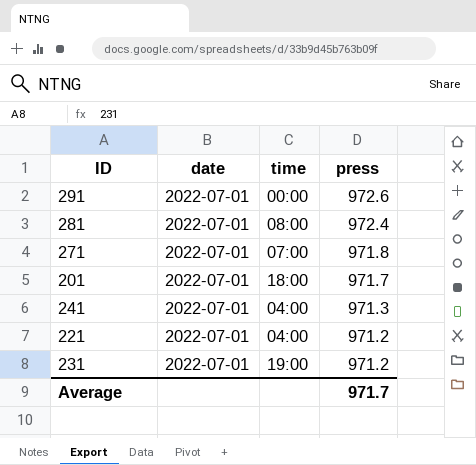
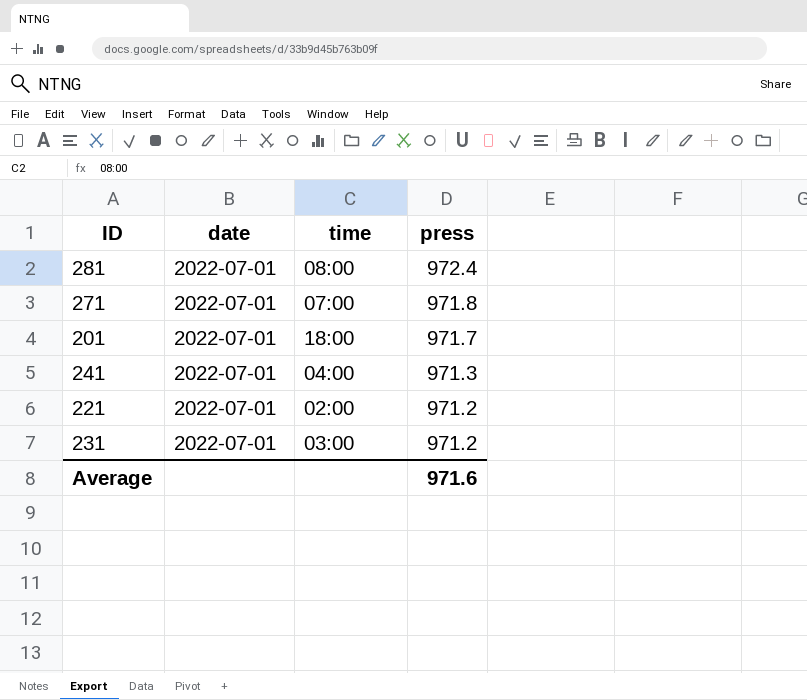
row 291: 2022-07-01 | 00:00 | 972.6 -> none
221 | time: 04:00 -> 02:00
231 | time: 19:00 -> 03:00
Average | press: 971.7 -> 971.6

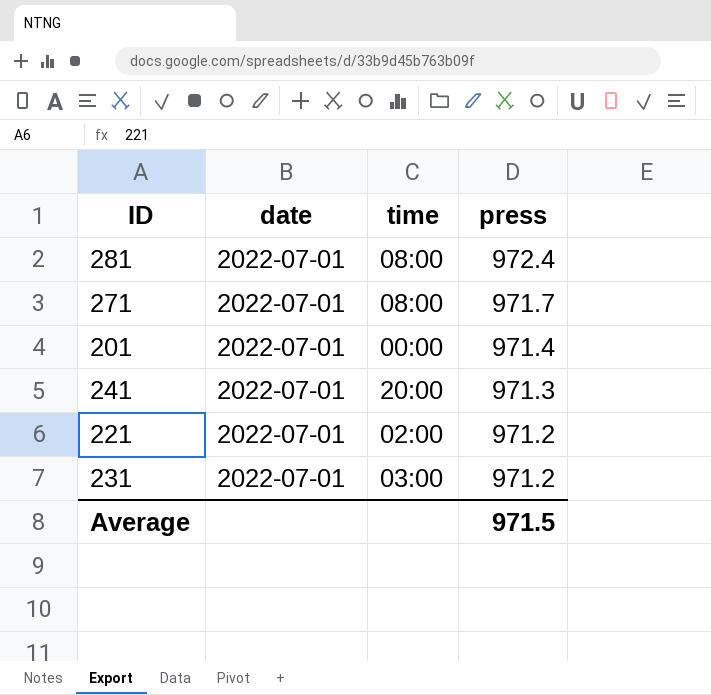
271 | time: 07:00 -> 08:00
271 | press: 971.8 -> 971.7
201 | time: 18:00 -> 00:00
201 | press: 971.7 -> 971.4
241 | time: 04:00 -> 20:00
Average | press: 971.6 -> 971.5

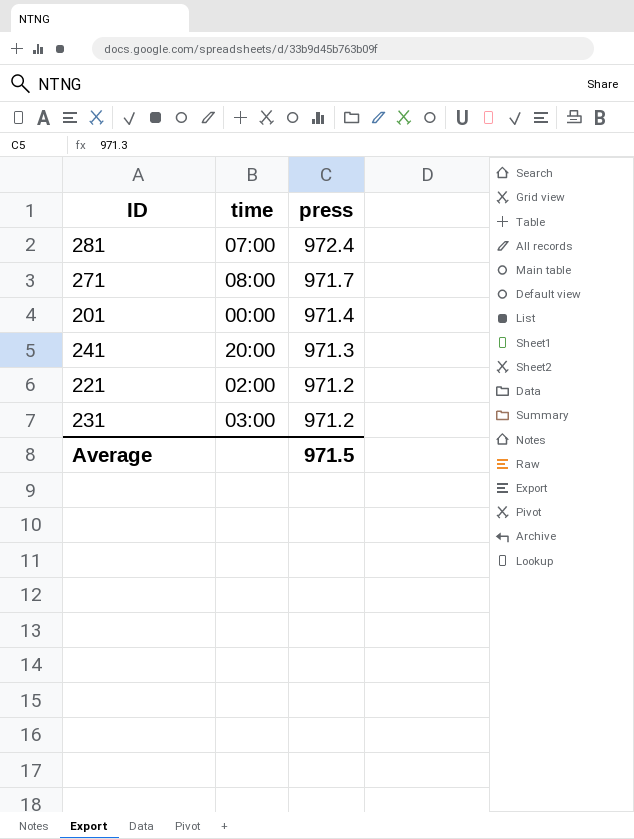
column date | position: 2 -> none
281 | time: 08:00 -> 07:00

